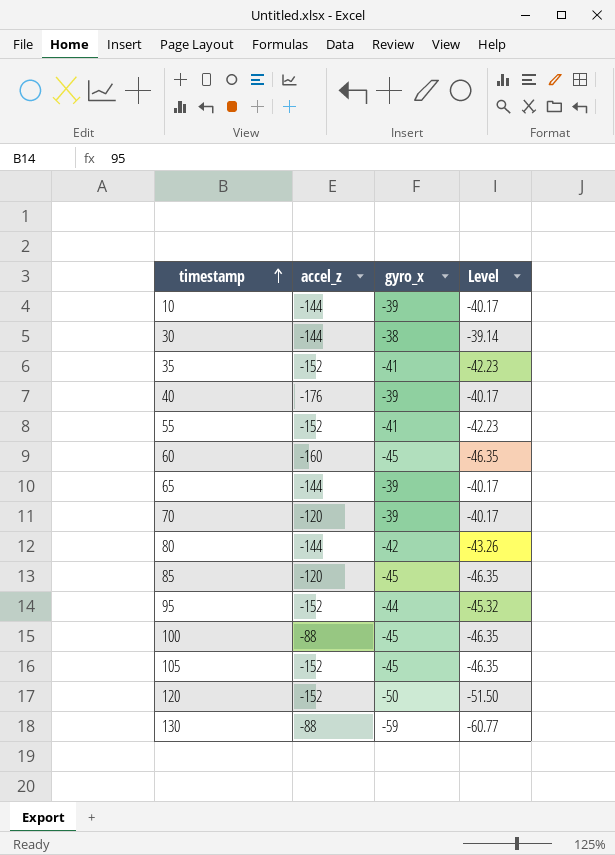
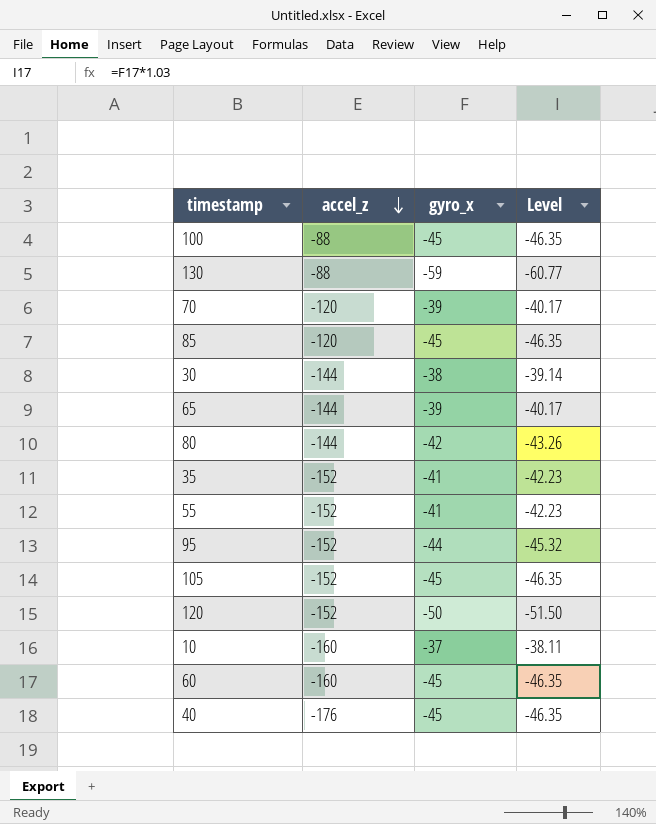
row order: timestamp ascending -> accel_z descending
10 | accel_z: -144 -> -160
10 | gyro_x: -39 -> -37
10 | Level: -40.17 -> -38.11
40 | gyro_x: -39 -> -45
40 | Level: -40.17 -> -46.35

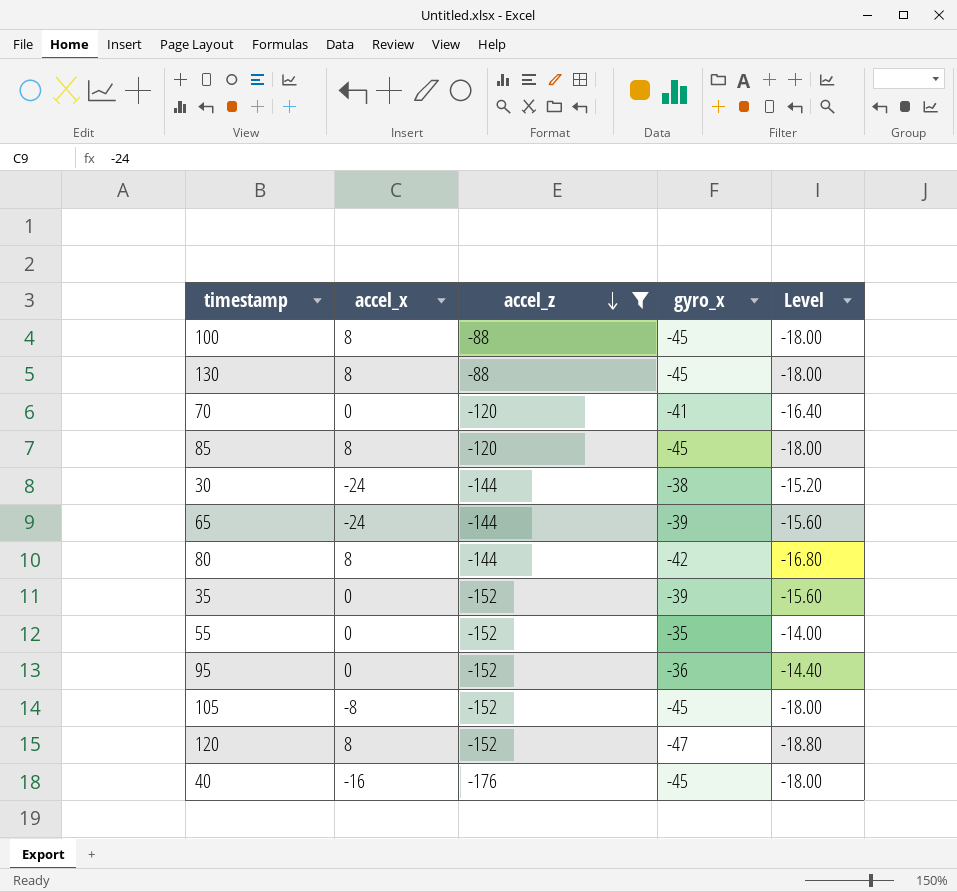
filter: none -> accel_z != -160
column accel_x | position: none -> 2
column Level | formula: [gyro_x] * 1.03 -> [gyro_x] * 0.4
130 | gyro_x: -59 -> -45
70 | gyro_x: -39 -> -41
35 | gyro_x: -41 -> -39
55 | gyro_x: -41 -> -35
95 | gyro_x: -44 -> -36
120 | gyro_x: -50 -> -47

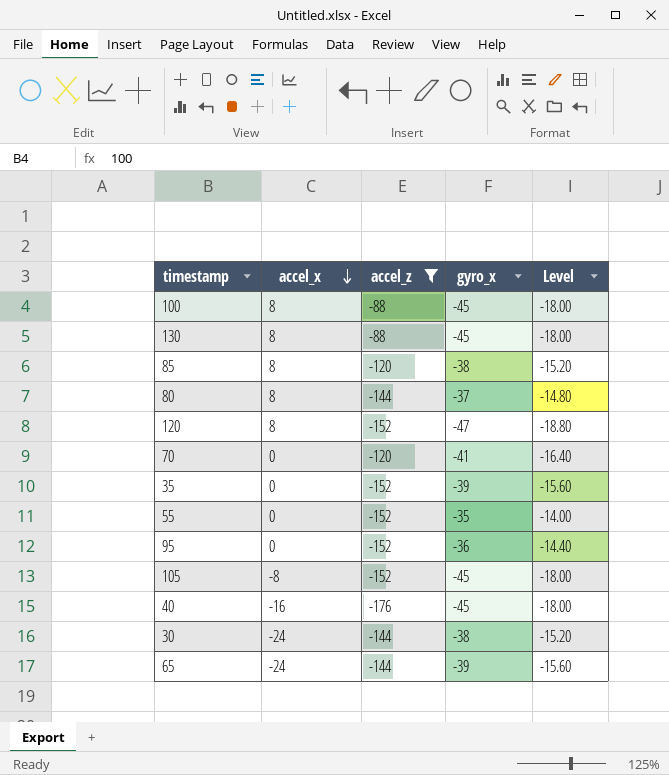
row order: accel_z descending -> accel_x descending
85 | gyro_x: -45 -> -38
85 | Level: -18.00 -> -15.20
80 | gyro_x: -42 -> -37
80 | Level: -16.80 -> -14.80

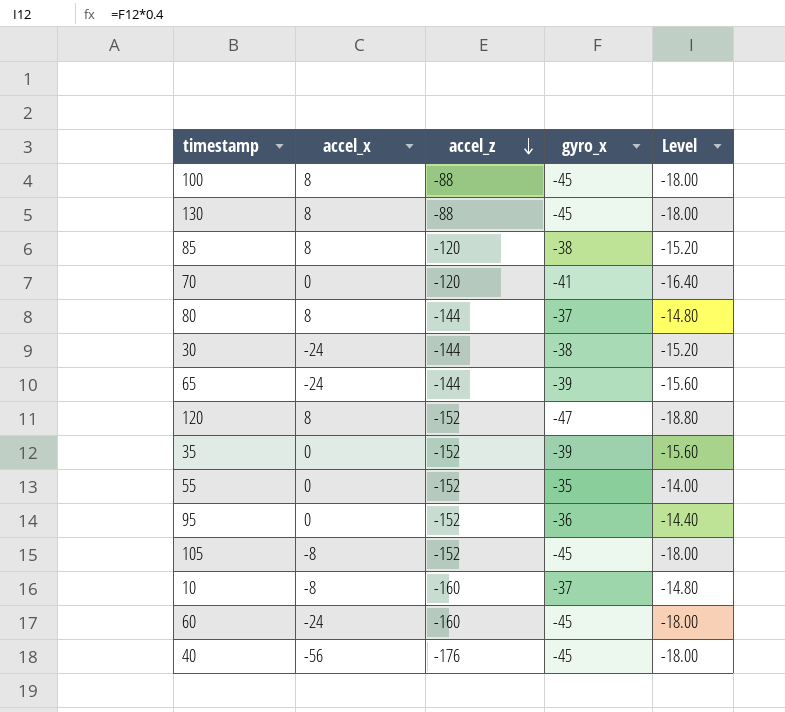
filter: accel_z != -160 -> none
row order: accel_x descending -> accel_z descending
40 | accel_x: -16 -> -56

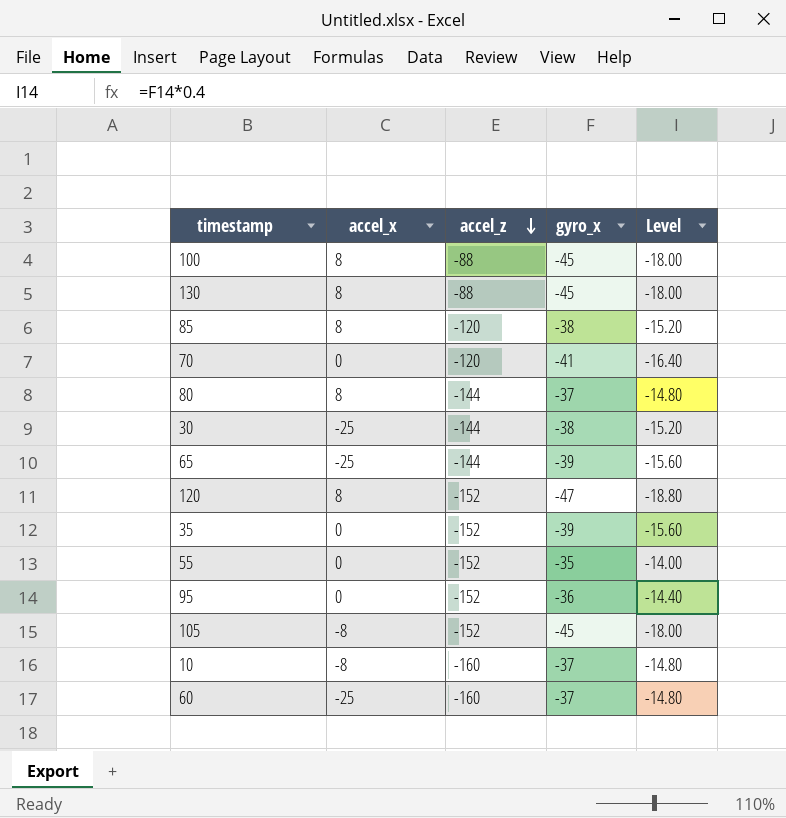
row 40: -56 | -176 | -45 | -18.00 -> none
30 | accel_x: -24 -> -25
65 | accel_x: -24 -> -25
60 | accel_x: -24 -> -25
60 | gyro_x: -45 -> -37
60 | Level: -18.00 -> -14.80

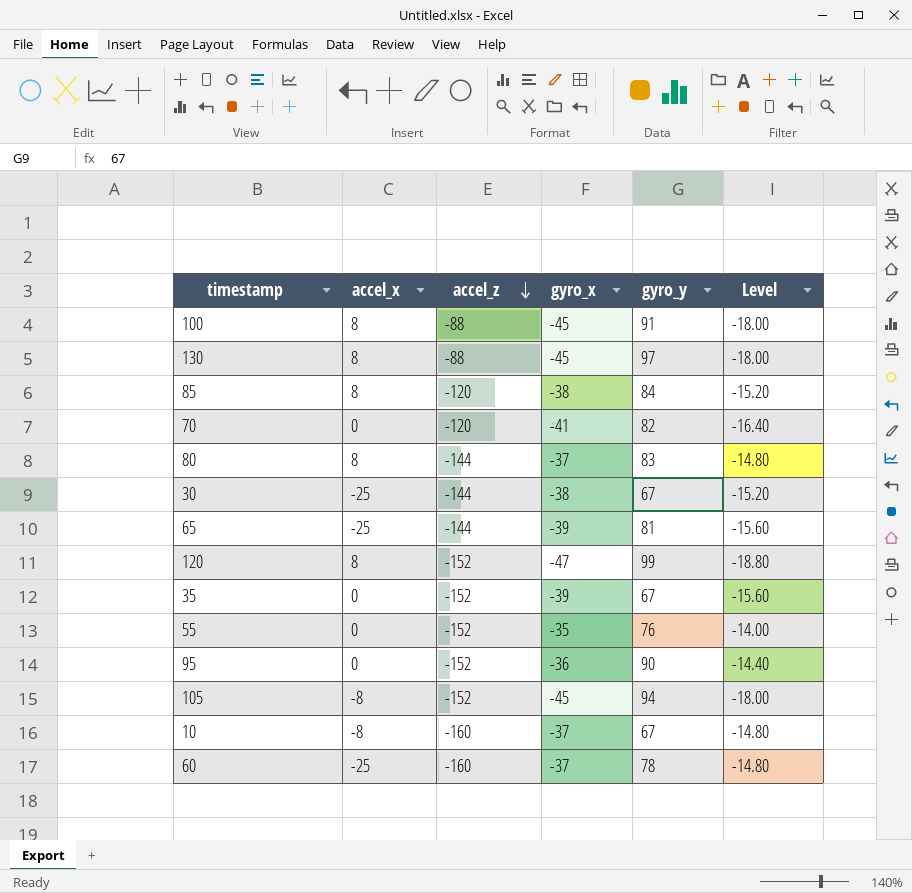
column gyro_y | position: none -> 5

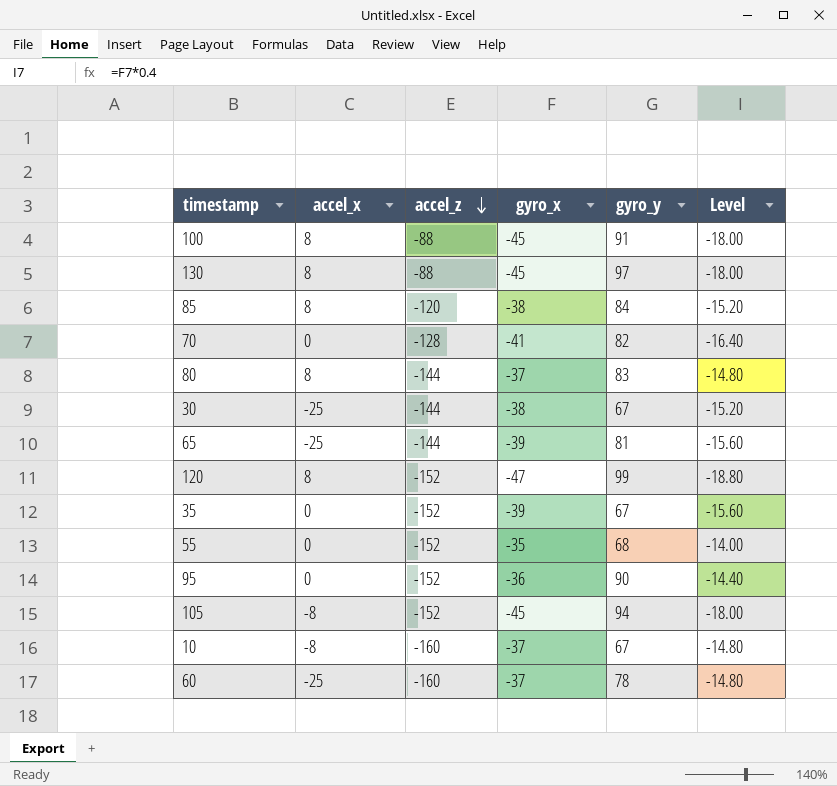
70 | accel_z: -120 -> -128
55 | gyro_y: 76 -> 68

